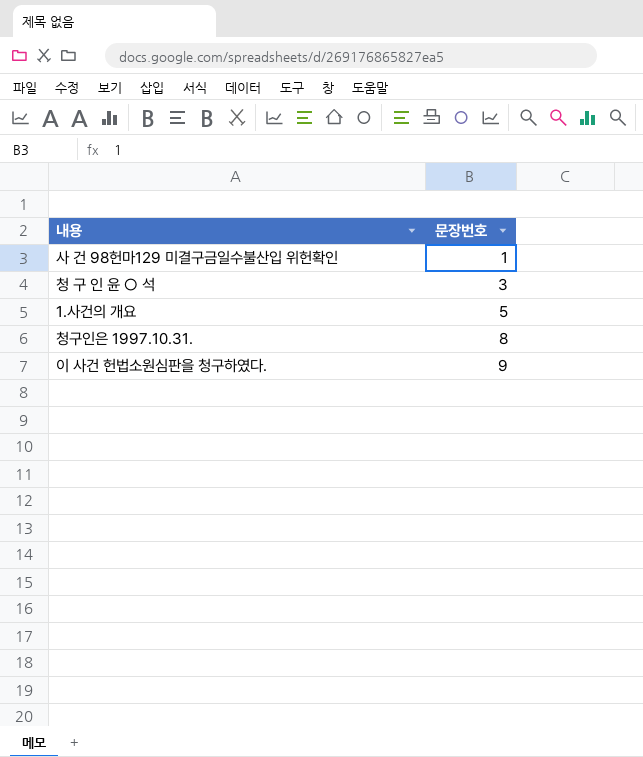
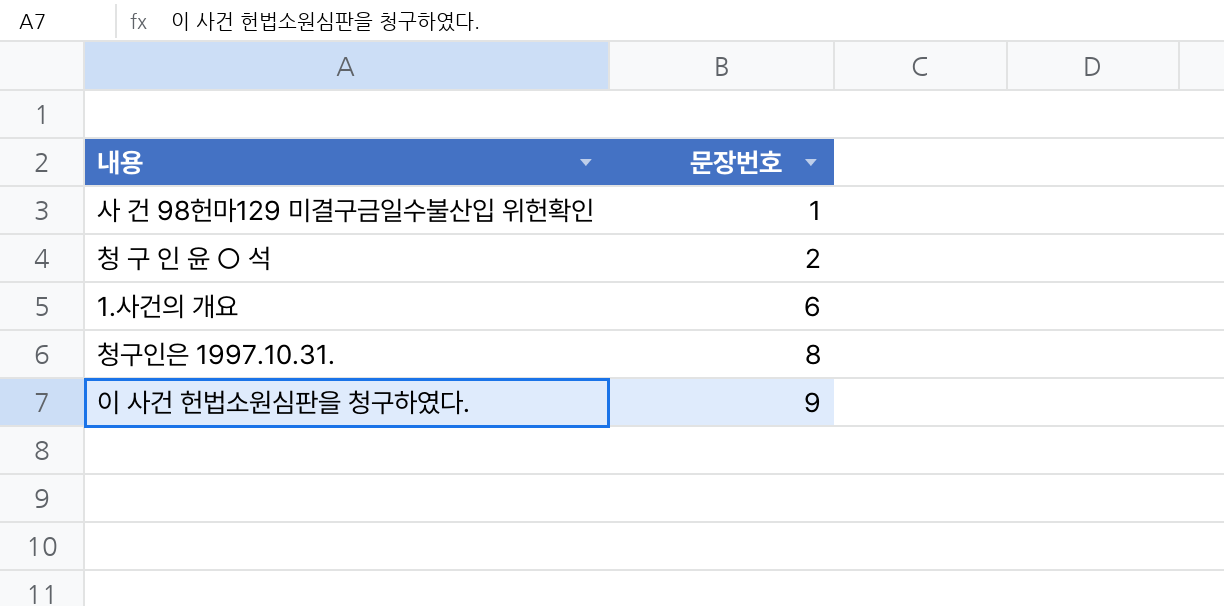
청 구 인 윤 ○ 석 | 문장번호: 3 -> 2
1.사건의 개요 | 문장번호: 5 -> 6

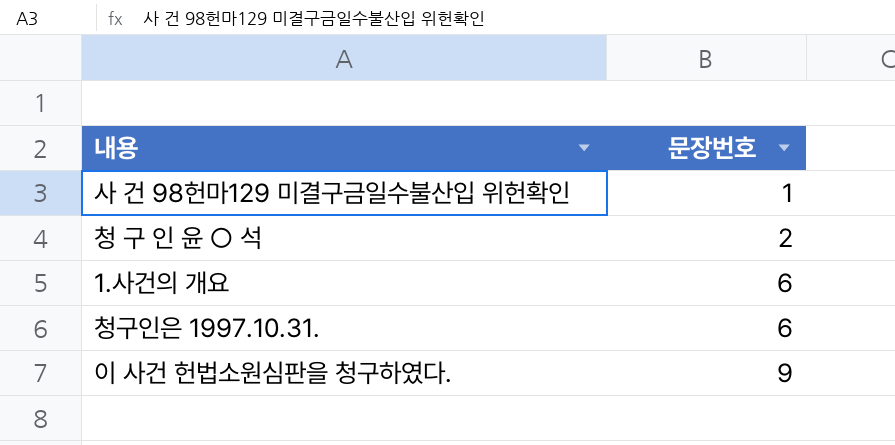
청구인은 1997.10.31. | 문장번호: 8 -> 6

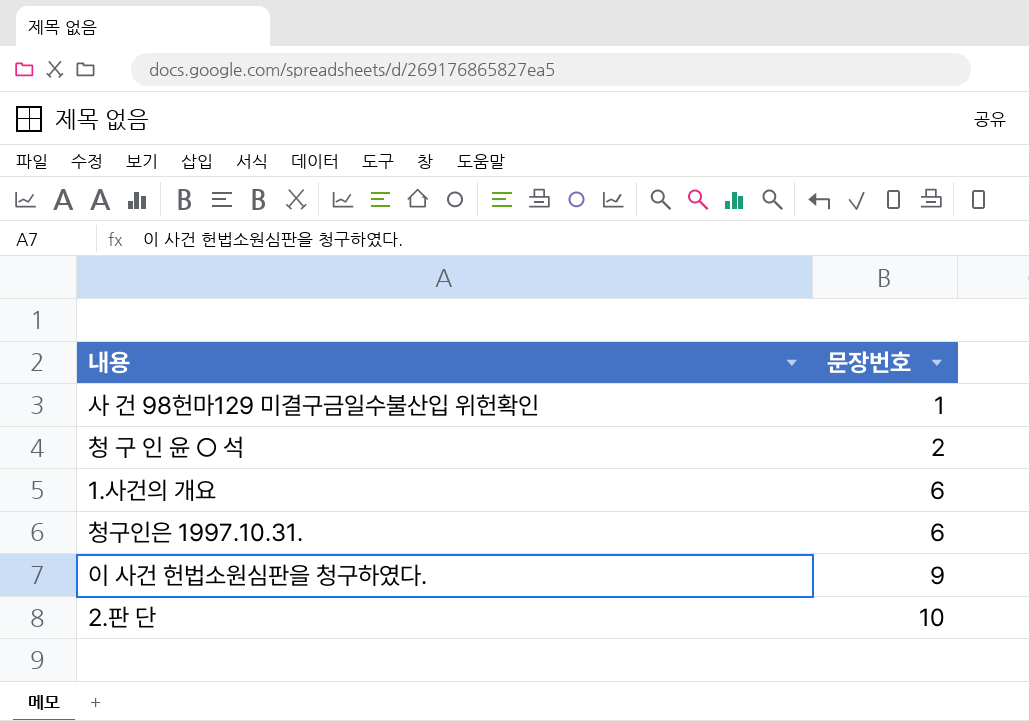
row 2.판 단: none -> 10

